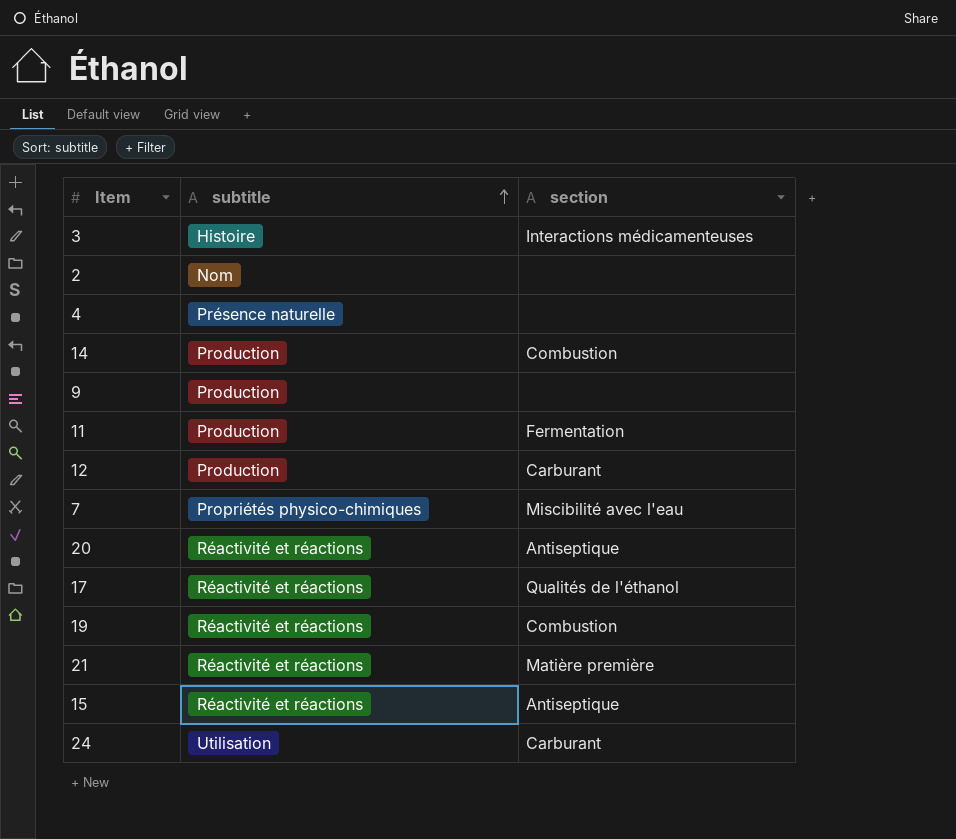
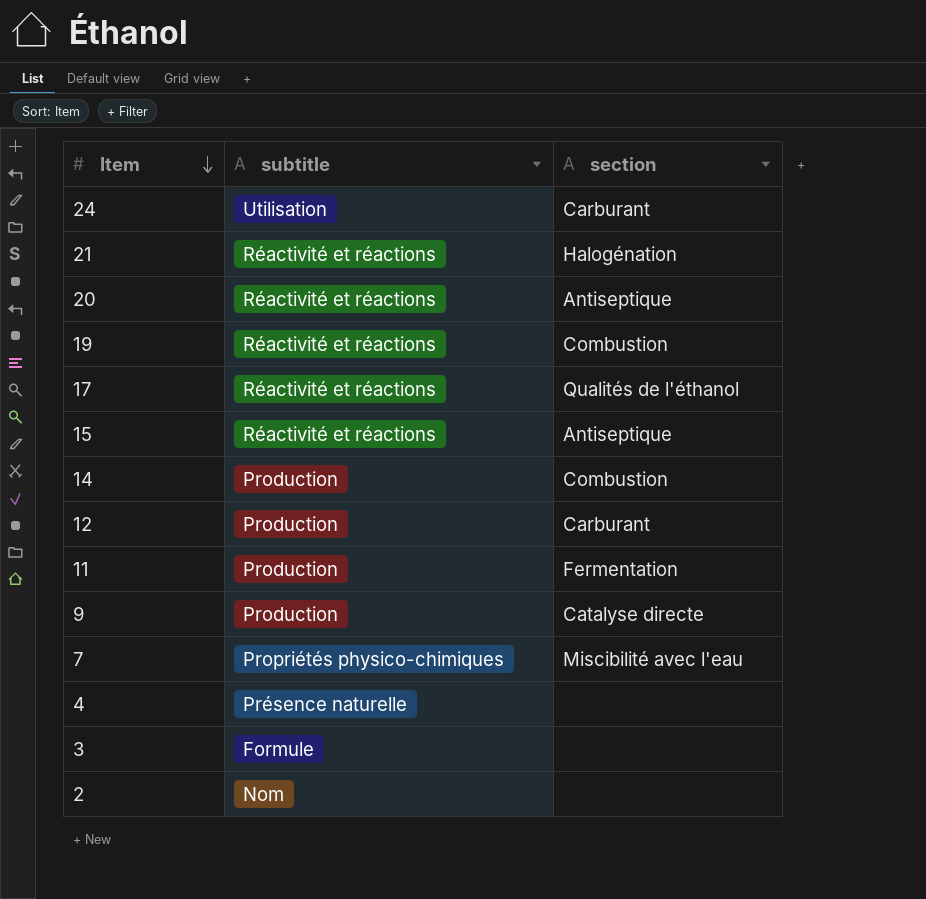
row order: subtitle ascending -> Item descending
21 | section: Matière première -> Halogénation
9 | section: none -> Catalyse directe
3 | subtitle: Histoire -> Formule
3 | section: Interactions médicamenteuses -> none

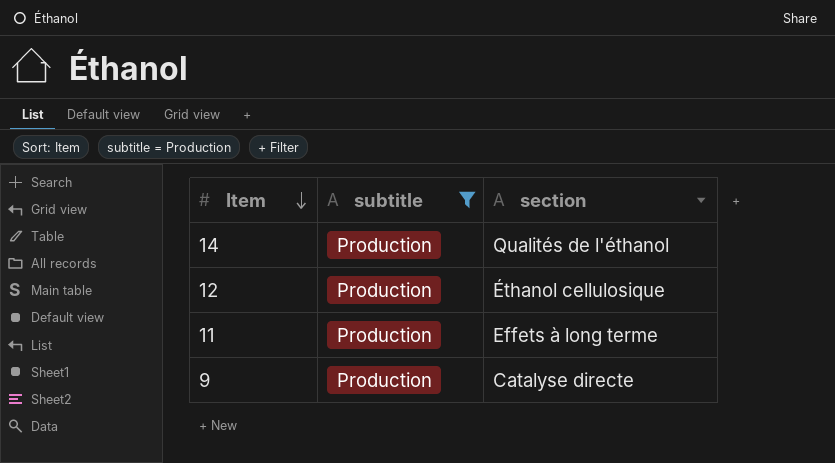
filter: none -> subtitle = Production
14 | section: Combustion -> Qualités de l'éthanol
12 | section: Carburant -> Éthanol cellulosique
11 | section: Fermentation -> Effets à long terme

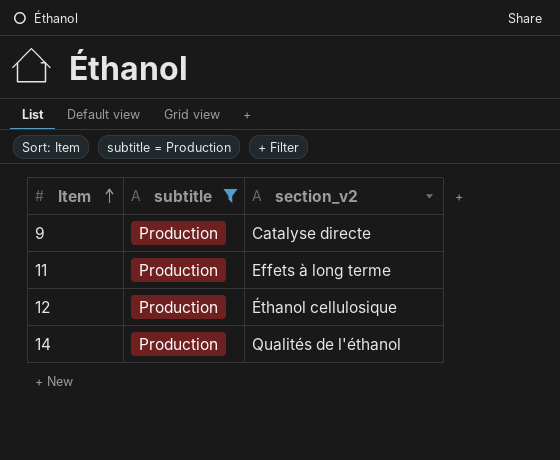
row order: Item descending -> Item ascending
column name: section -> section_v2

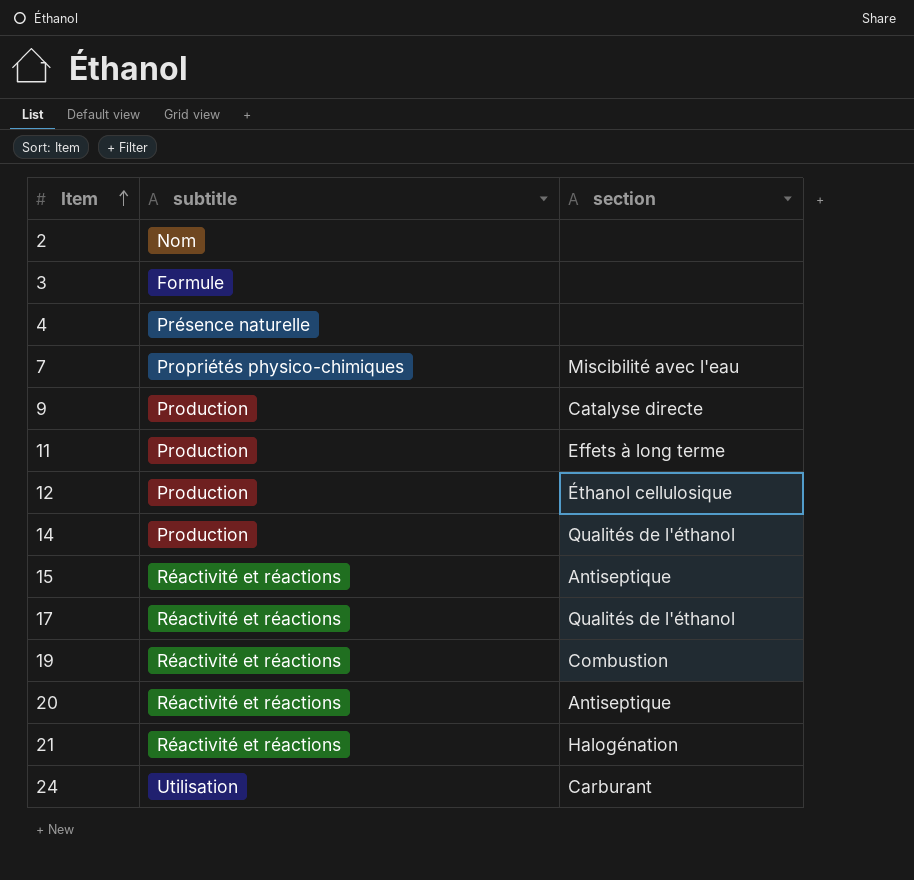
filter: subtitle = Production -> none
column name: section_v2 -> section

